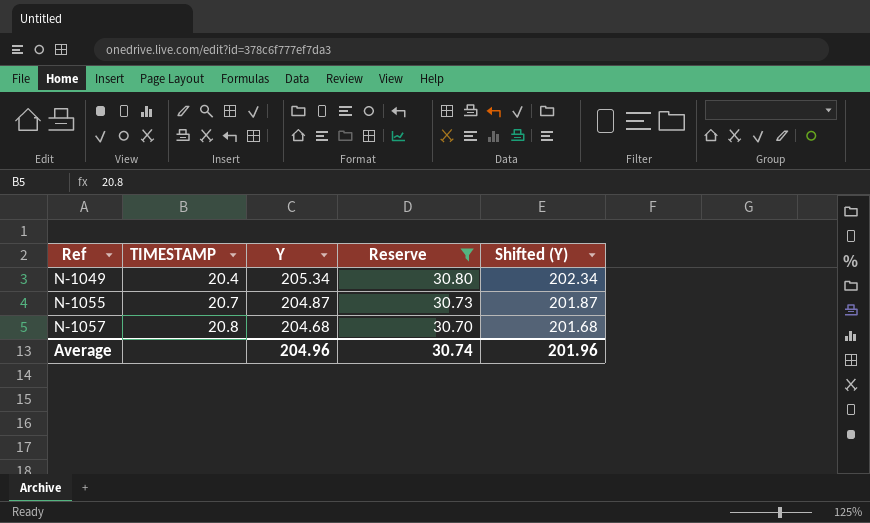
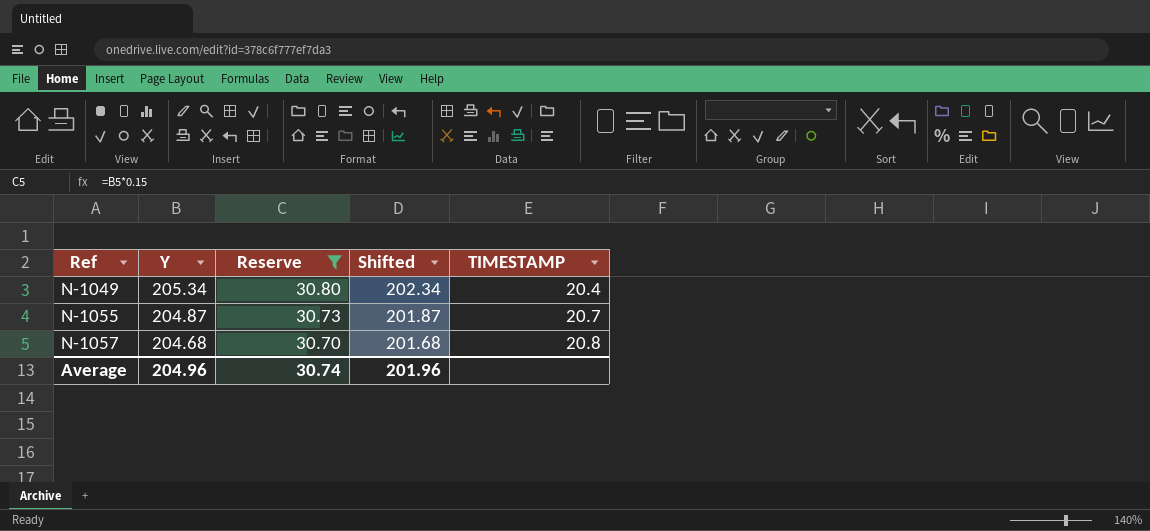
column name: Shifted (Y) -> Shifted
column TIMESTAMP | position: 2 -> 5

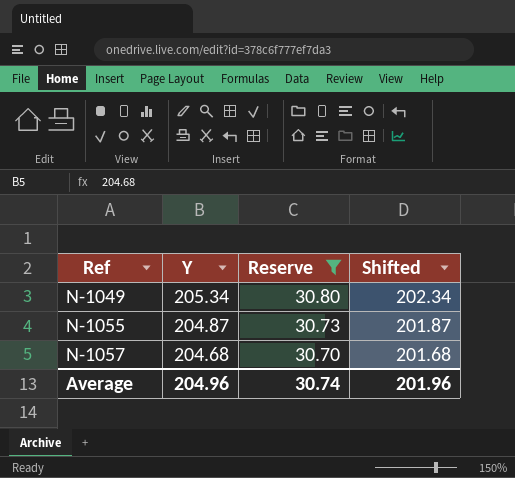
column TIMESTAMP | position: 5 -> none

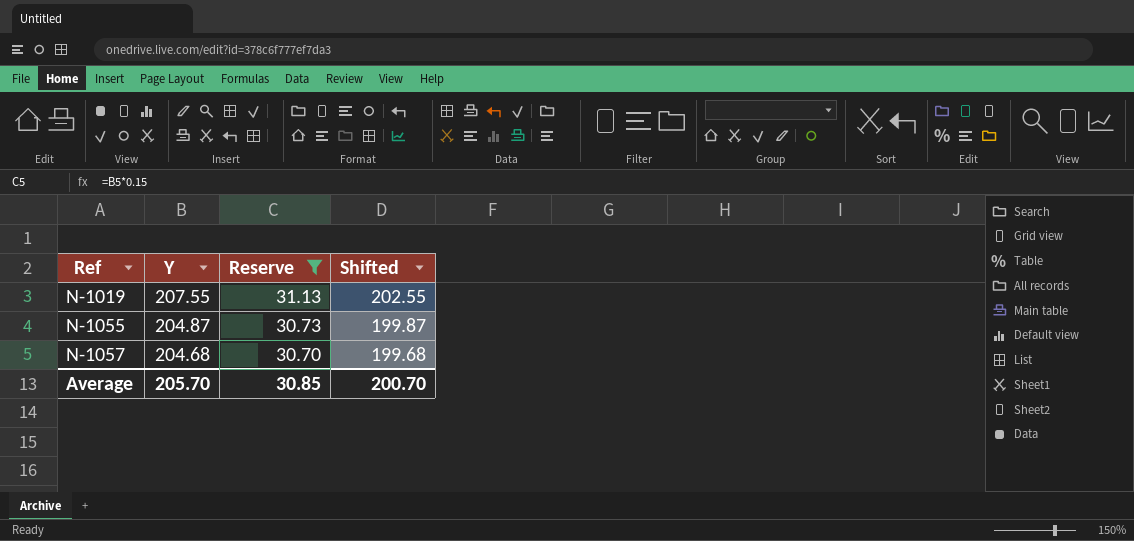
column Shifted | formula: [Y] - 3 -> [Y] - 5
row N-1049: 205.34 | 30.80 | 202.34 -> none
row N-1019: none -> 207.55 | 31.13 | 202.55
Average | Y: 204.96 -> 205.70
Average | Reserve: 30.74 -> 30.85
Average | Shifted: 201.96 -> 200.70

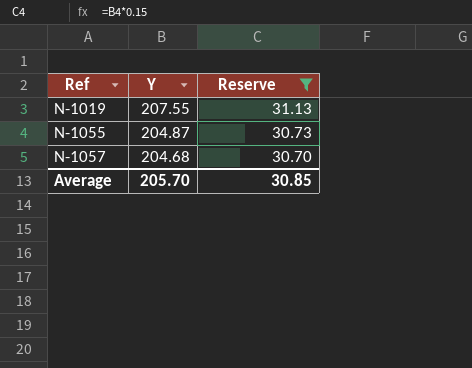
column Shifted | formula: [Y] - 5 -> none

